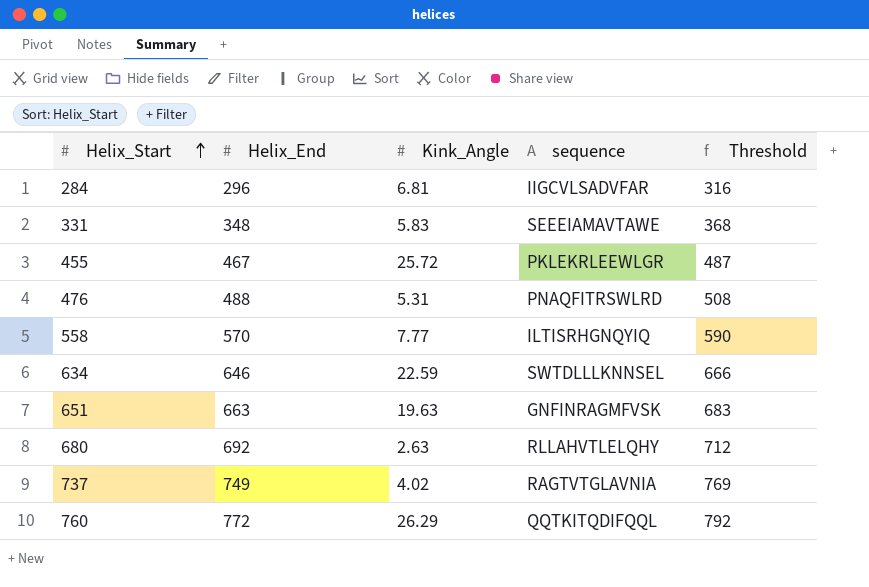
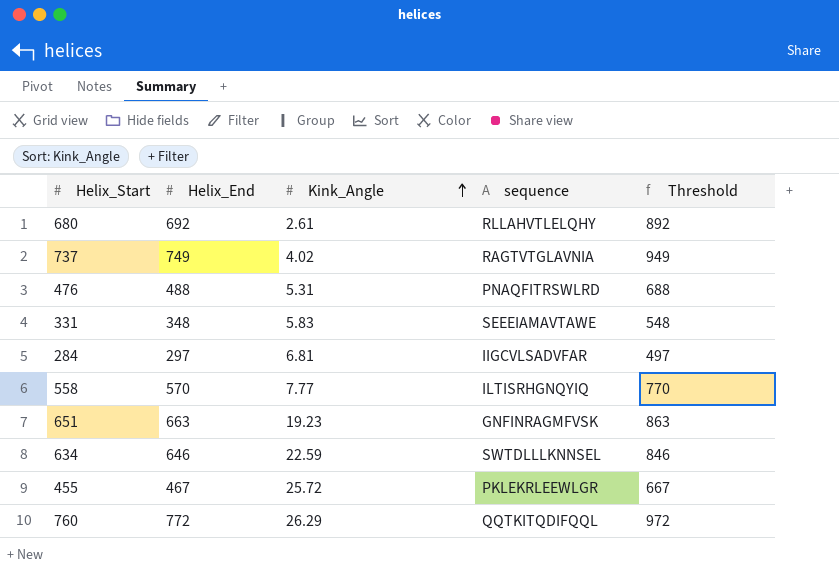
row order: Helix_Start ascending -> Kink_Angle ascending
column Threshold | formula: [Helix_End] + 20 -> [Helix_End] + 200
680 | Kink_Angle: 2.63 -> 2.61
284 | Helix_End: 296 -> 297
651 | Kink_Angle: 19.63 -> 19.23

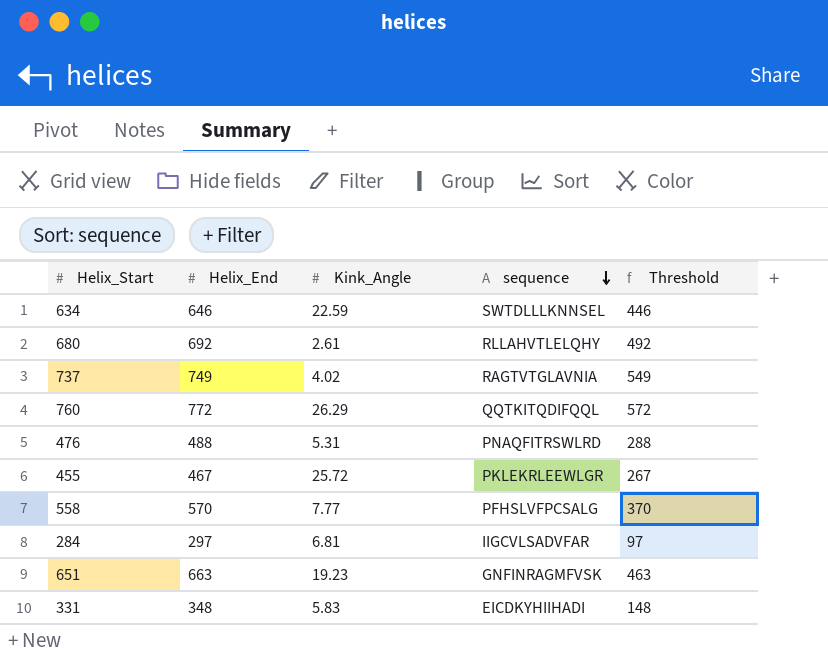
row order: Kink_Angle ascending -> sequence descending
column Threshold | formula: [Helix_End] + 200 -> [Helix_End] - 200
558 | sequence: ILTISRHGNQYIQ -> PFHSLVFPCSALG
331 | sequence: SEEEIAMAVTAWE -> EICDKYHIIHADI

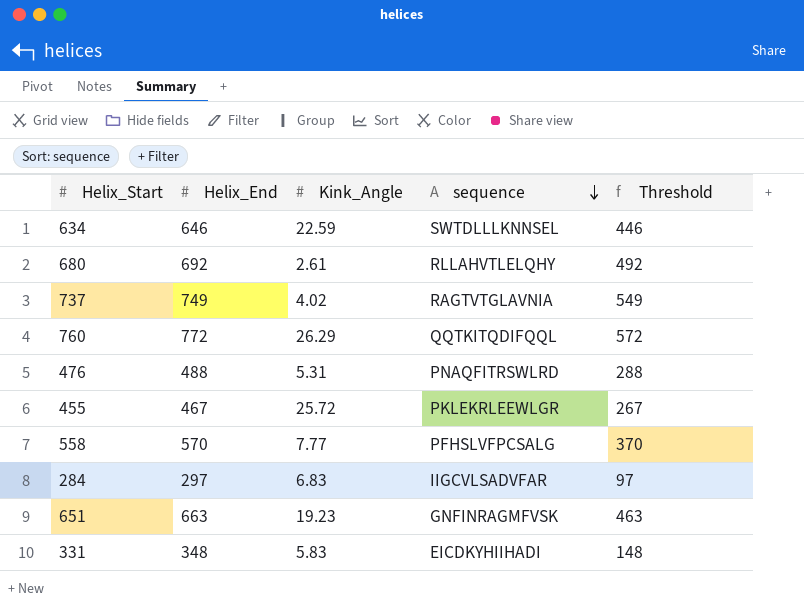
284 | Kink_Angle: 6.81 -> 6.83

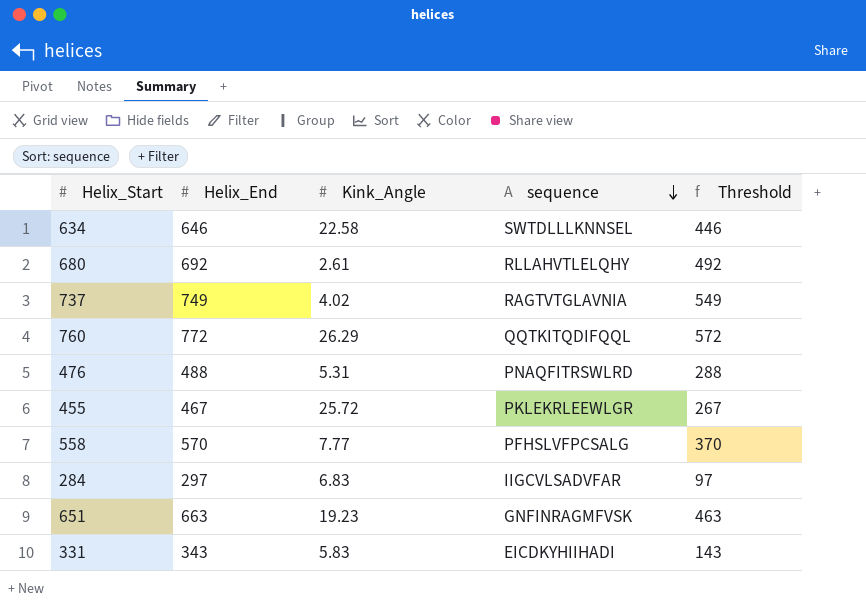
634 | Kink_Angle: 22.59 -> 22.58
331 | Helix_End: 348 -> 343
331 | Threshold: 148 -> 143

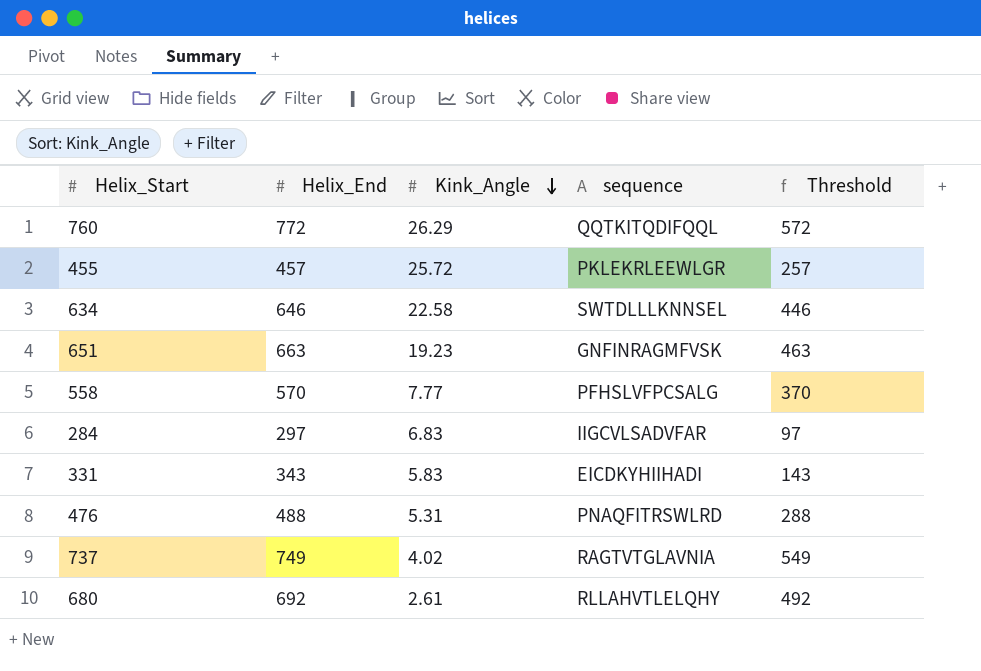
row order: sequence descending -> Kink_Angle descending
455 | Helix_End: 467 -> 457
455 | Threshold: 267 -> 257

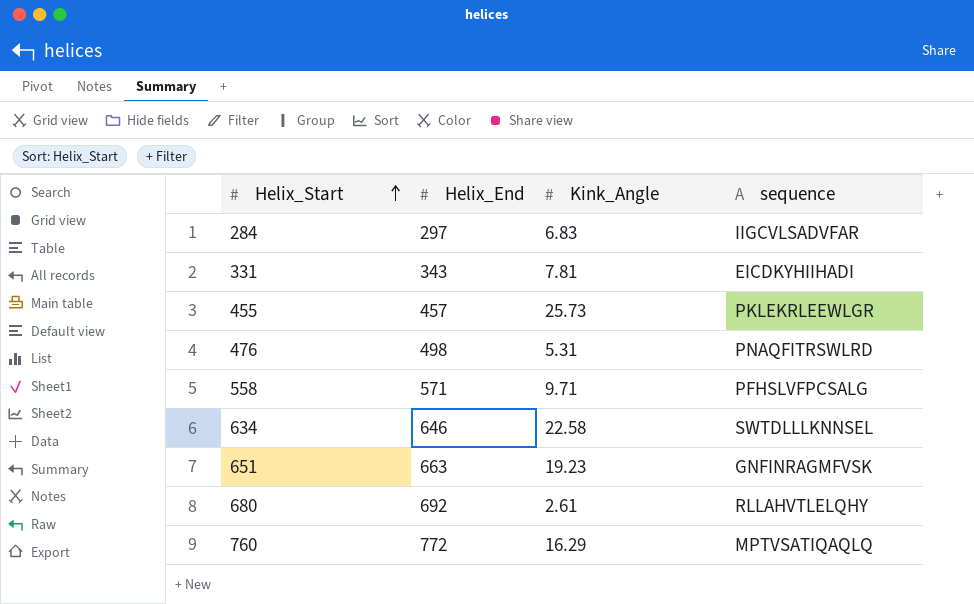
row order: Kink_Angle descending -> Helix_Start ascending
column Threshold | formula: [Helix_End] - 200 -> none
row 737: 749 | 4.02 | RAGTVTGLAVNIA | 549 -> none
331 | Kink_Angle: 5.83 -> 7.81
455 | Kink_Angle: 25.72 -> 25.73
476 | Helix_End: 488 -> 498
558 | Helix_End: 570 -> 571
558 | Kink_Angle: 7.77 -> 9.71
760 | Kink_Angle: 26.29 -> 16.29
760 | sequence: QQTKITQDIFQQL -> MPTVSATIQAQLQ

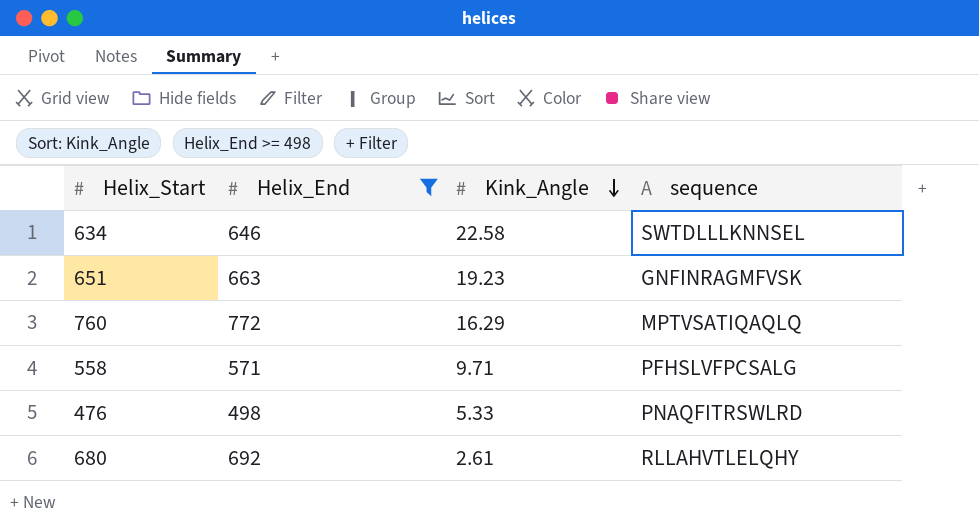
filter: none -> Helix_End >= 498
row order: Helix_Start ascending -> Kink_Angle descending
476 | Kink_Angle: 5.31 -> 5.33

